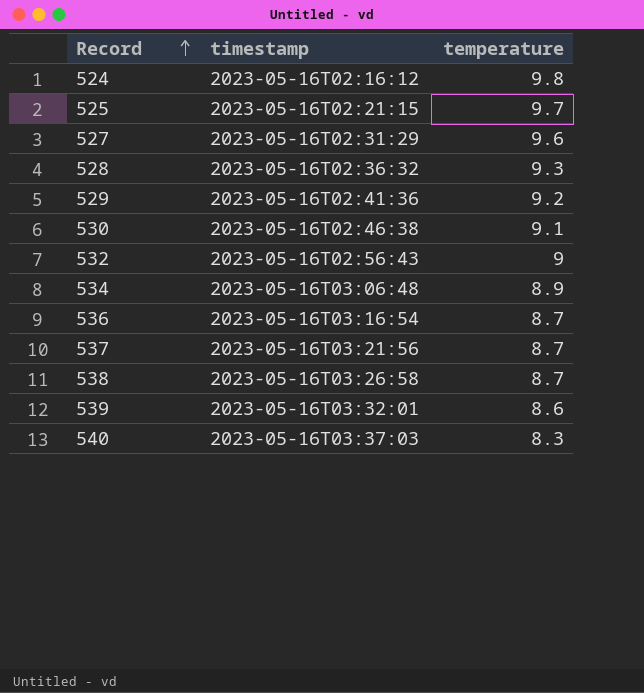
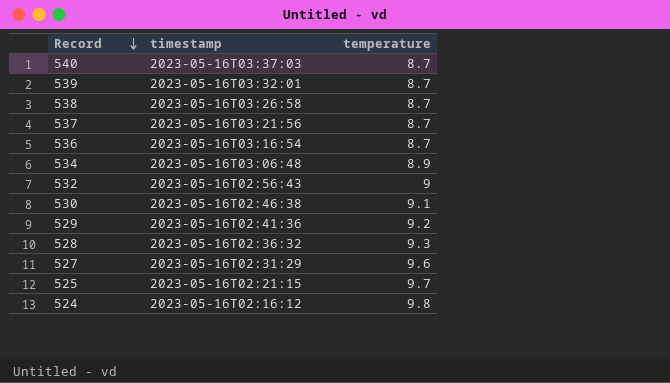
row order: Record ascending -> Record descending
540 | temperature: 8.3 -> 8.7
539 | temperature: 8.6 -> 8.7

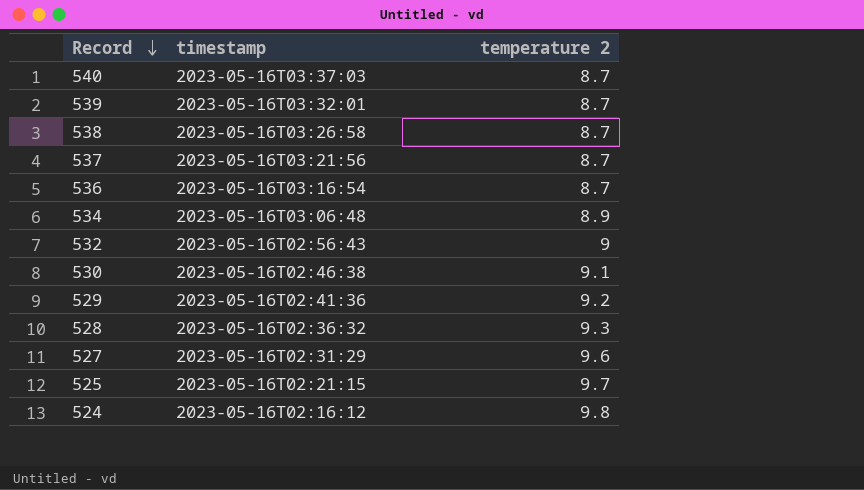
column name: temperature -> temperature 2

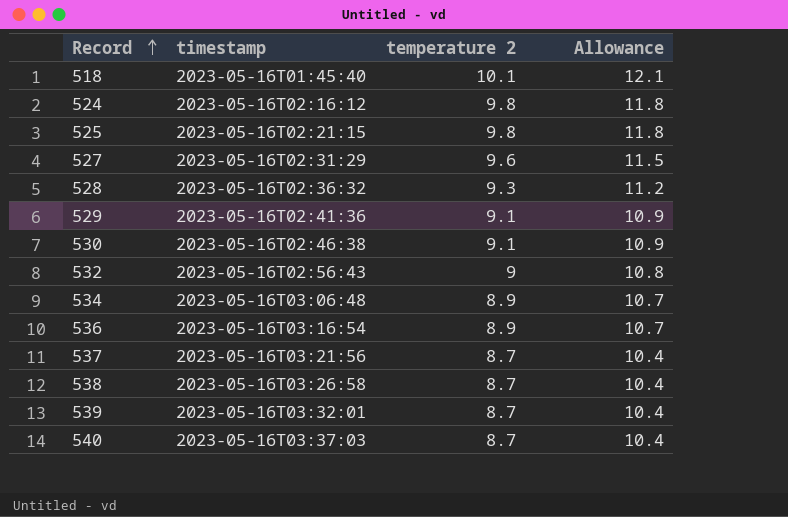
row order: Record descending -> Record ascending
column Allowance | formula: none -> [temperature 2] * 1.2
row 518: none -> 2023-05-16T01:45:40 | 10.1 | 12.1
525 | temperature 2: 9.7 -> 9.8
529 | temperature 2: 9.2 -> 9.1
536 | temperature 2: 8.7 -> 8.9

